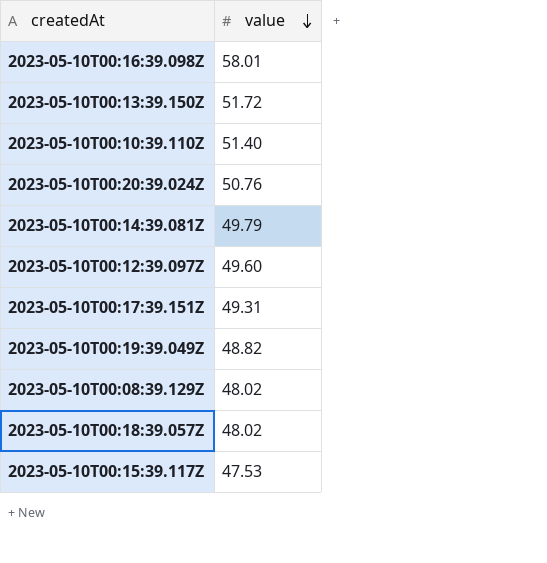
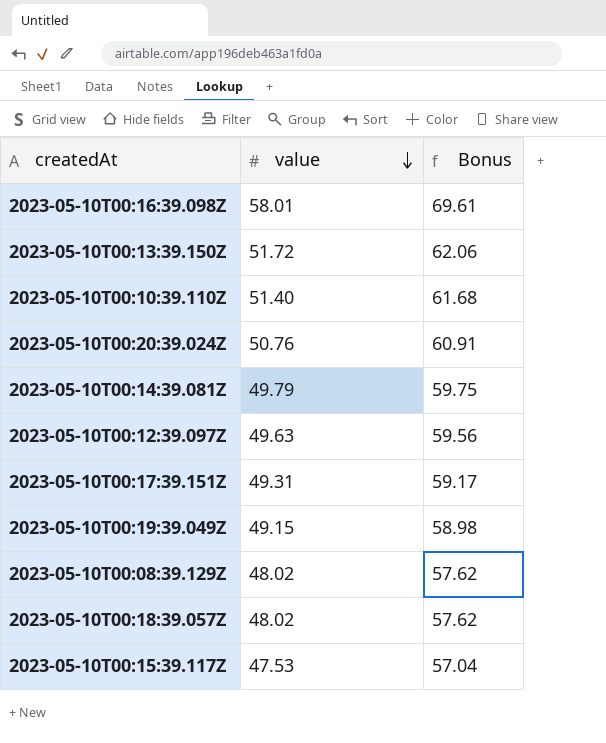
column Bonus | formula: none -> [value] * 1.2
2023-05-10T00:12:39.097Z | value: 49.60 -> 49.63
2023-05-10T00:19:39.049Z | value: 48.82 -> 49.15

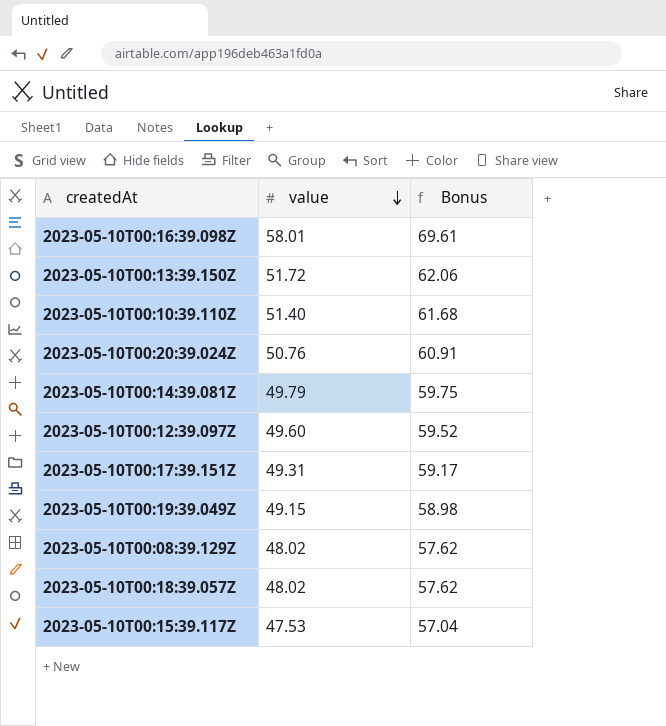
2023-05-10T00:12:39.097Z | value: 49.63 -> 49.60
2023-05-10T00:12:39.097Z | Bonus: 59.56 -> 59.52

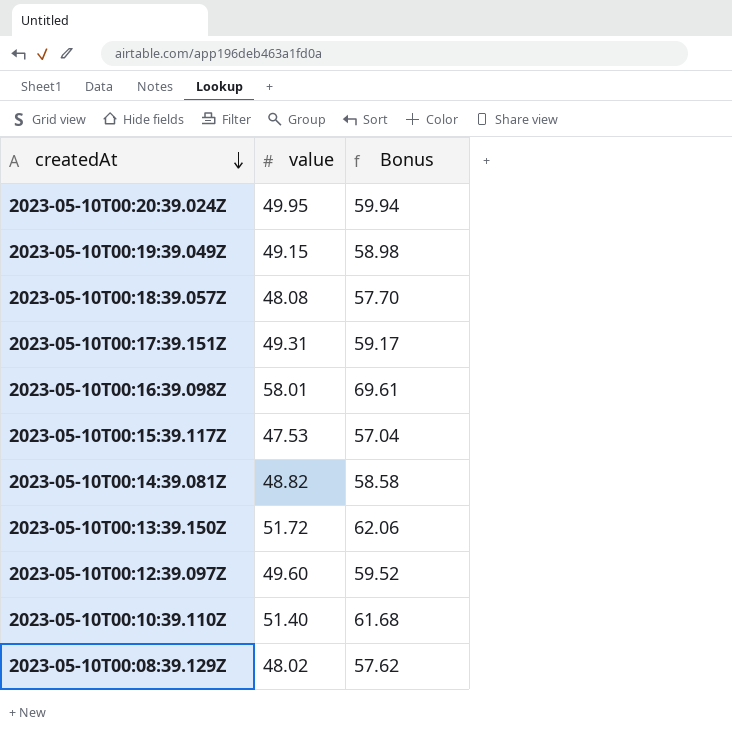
row order: value descending -> createdAt descending
2023-05-10T00:20:39.024Z | value: 50.76 -> 49.95
2023-05-10T00:20:39.024Z | Bonus: 60.91 -> 59.94
2023-05-10T00:18:39.057Z | value: 48.02 -> 48.08
2023-05-10T00:18:39.057Z | Bonus: 57.62 -> 57.70
2023-05-10T00:14:39.081Z | value: 49.79 -> 48.82
2023-05-10T00:14:39.081Z | Bonus: 59.75 -> 58.58

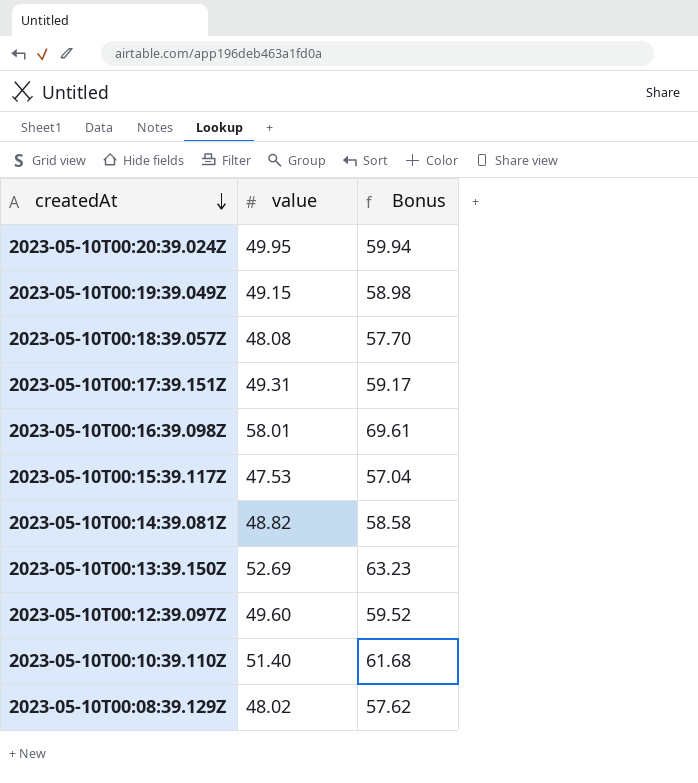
2023-05-10T00:13:39.150Z | value: 51.72 -> 52.69
2023-05-10T00:13:39.150Z | Bonus: 62.06 -> 63.23

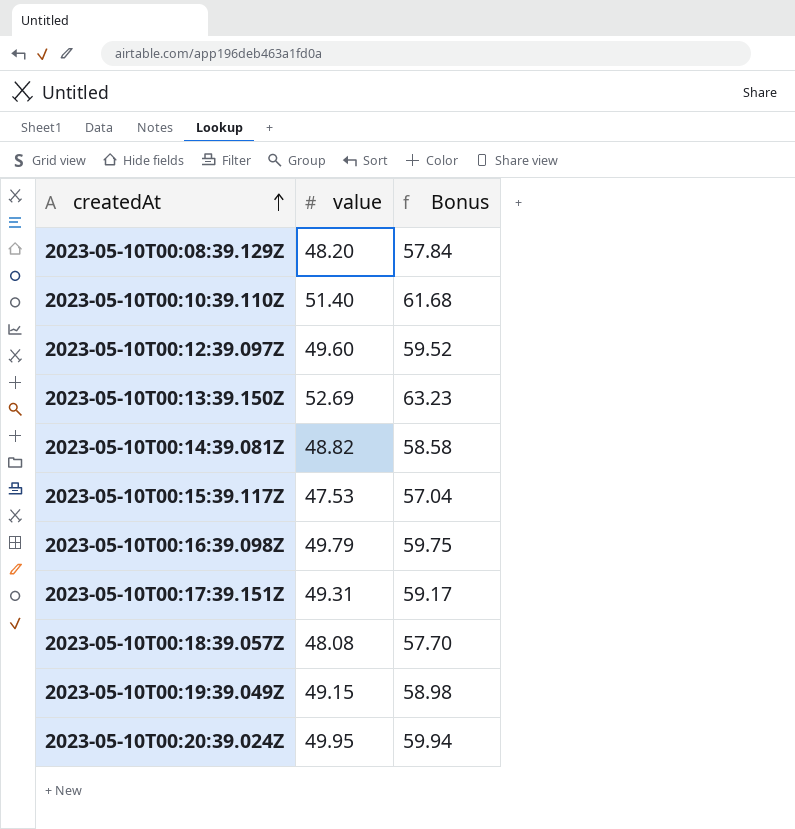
row order: createdAt descending -> createdAt ascending
2023-05-10T00:08:39.129Z | value: 48.02 -> 48.20
2023-05-10T00:08:39.129Z | Bonus: 57.62 -> 57.84
2023-05-10T00:16:39.098Z | value: 58.01 -> 49.79
2023-05-10T00:16:39.098Z | Bonus: 69.61 -> 59.75

